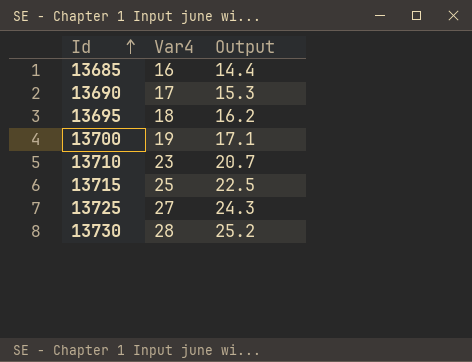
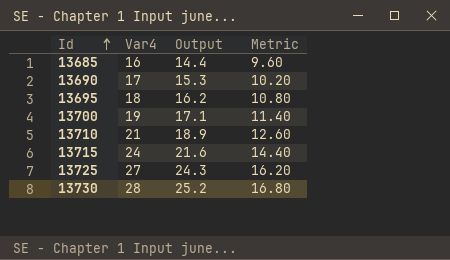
column Metric | formula: none -> [Var4] * 0.6
13710 | Var4: 23 -> 21
13710 | Output: 20.7 -> 18.9
13715 | Var4: 25 -> 24
13715 | Output: 22.5 -> 21.6

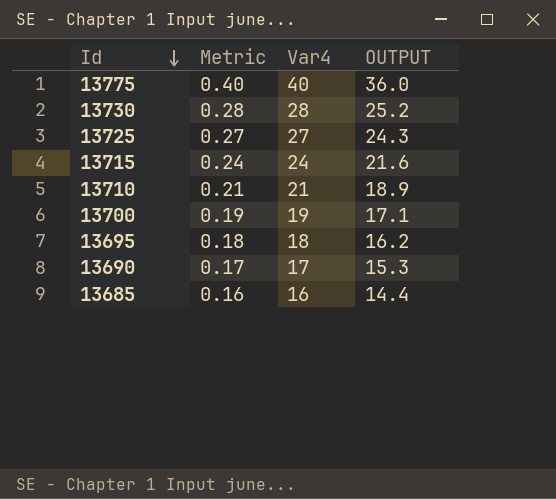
row order: Id ascending -> Id descending
column Metric | formula: [Var4] * 0.6 -> [Var4] * 0.01
column Metric | position: 4 -> 2
column name: Output -> OUTPUT
row 13775: none -> 0.40 | 40 | 36.0

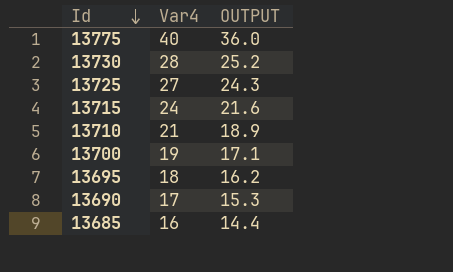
column Metric | formula: [Var4] * 0.01 -> none

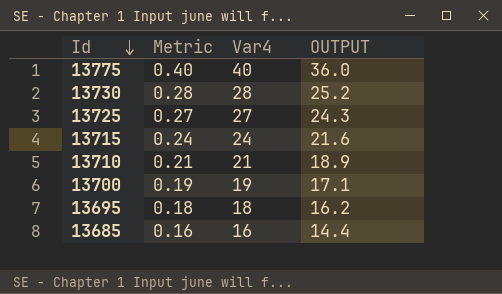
column Metric | formula: none -> [Var4] * 0.01
row 13690: 17 | 15.3 -> none

